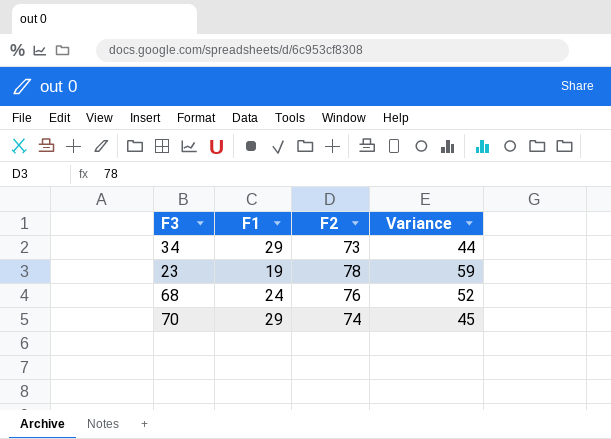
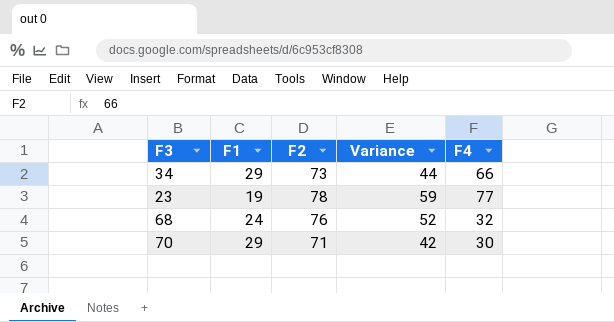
column F4 | position: none -> 5
70 | F2: 74 -> 71
70 | Variance: 45 -> 42

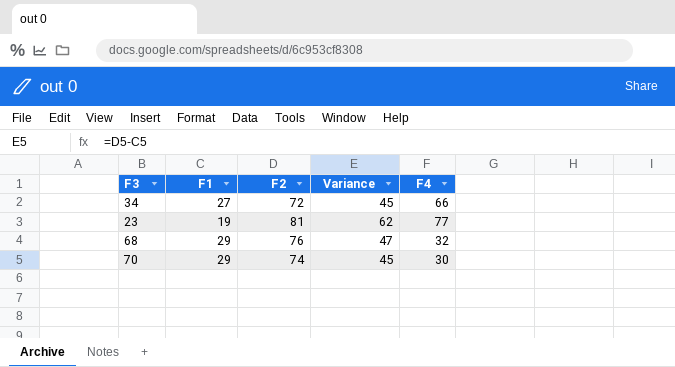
34 | F1: 29 -> 27
34 | F2: 73 -> 72
34 | Variance: 44 -> 45
23 | F2: 78 -> 81
23 | Variance: 59 -> 62
68 | F1: 24 -> 29
68 | Variance: 52 -> 47
70 | F2: 71 -> 74
70 | Variance: 42 -> 45

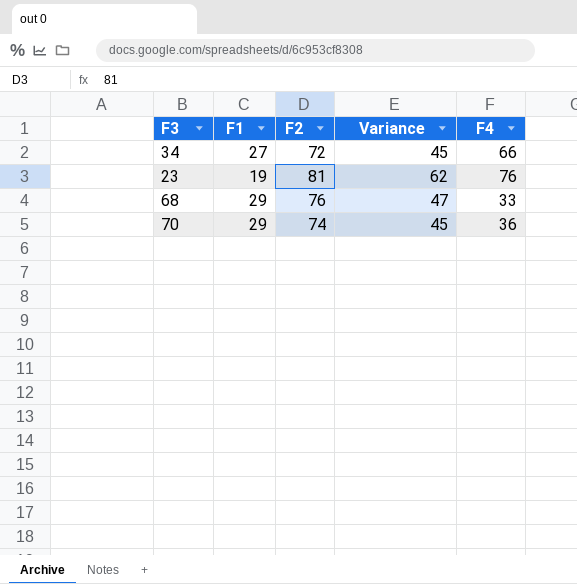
23 | F4: 77 -> 76
68 | F4: 32 -> 33
70 | F4: 30 -> 36

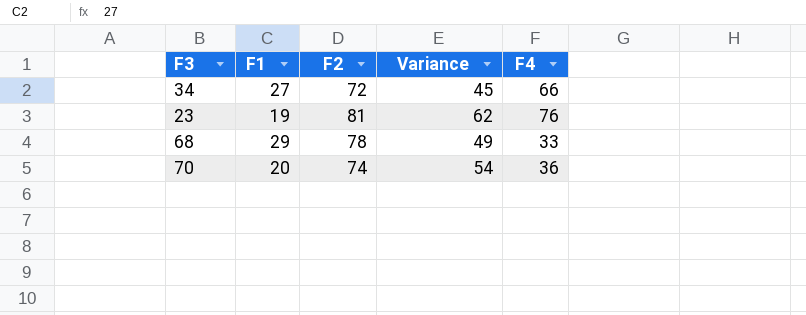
68 | F2: 76 -> 78
68 | Variance: 47 -> 49
70 | F1: 29 -> 20
70 | Variance: 45 -> 54

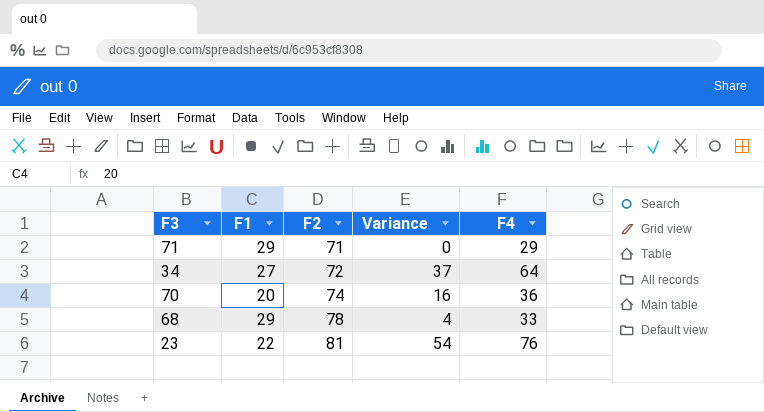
row order: none -> F2 ascending
column Variance | formula: [F2] - [F1] -> [F4] - [F1]
row 71: none -> 29 | 71 | 0 | 29
34 | F4: 66 -> 64
23 | F1: 19 -> 22

